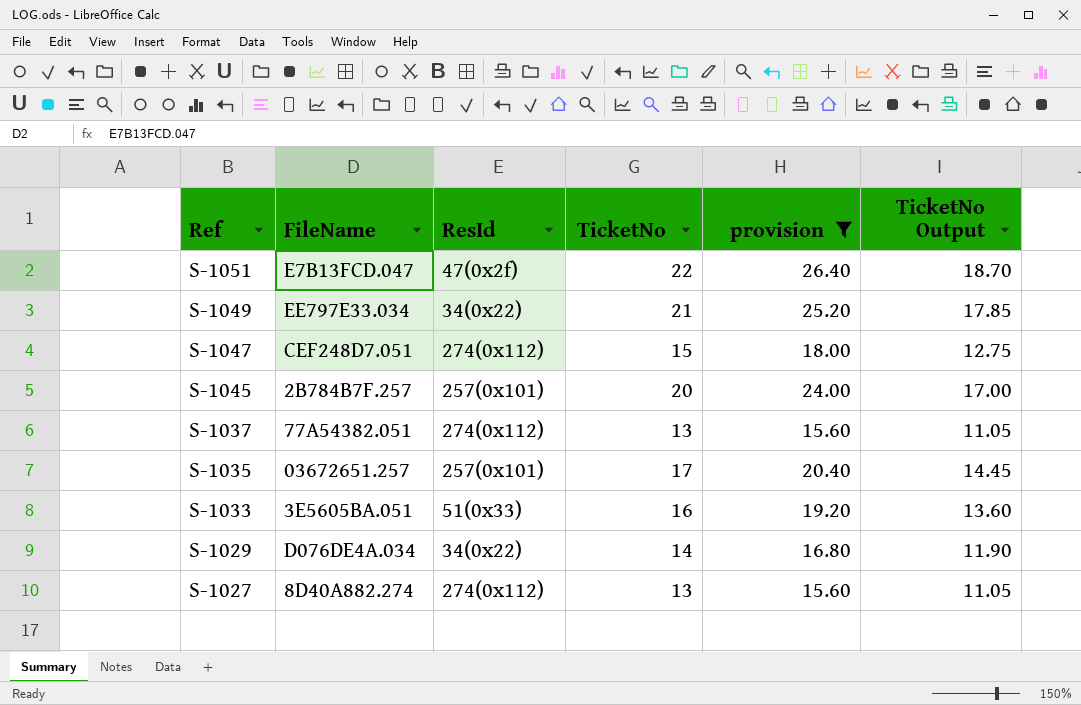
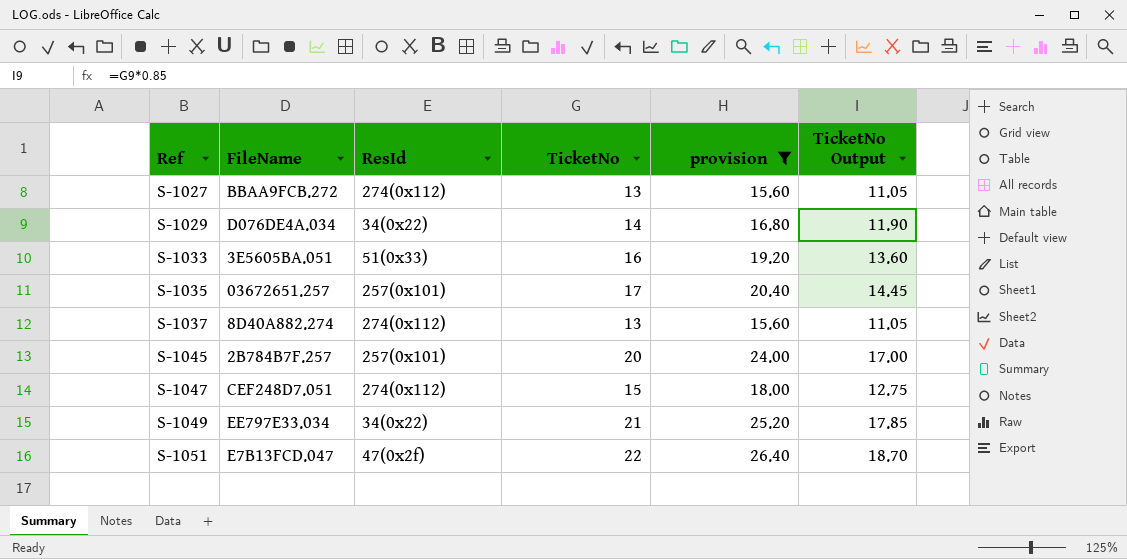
row order: Ref descending -> Ref ascending
S-1027 | FileName: 8D40A882.274 -> BBAA9FCB.272
S-1037 | FileName: 77A54382.051 -> 8D40A882.274

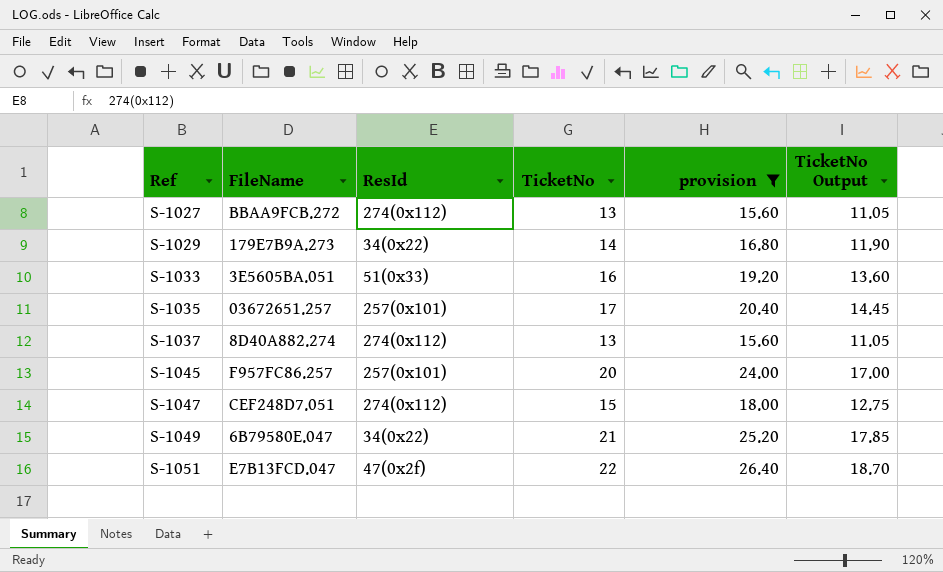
S-1029 | FileName: D076DE4A.034 -> 179E7B9A.273
S-1045 | FileName: 2B784B7F.257 -> F957FC86.257
S-1049 | FileName: EE797E33.034 -> 6B79580E.047

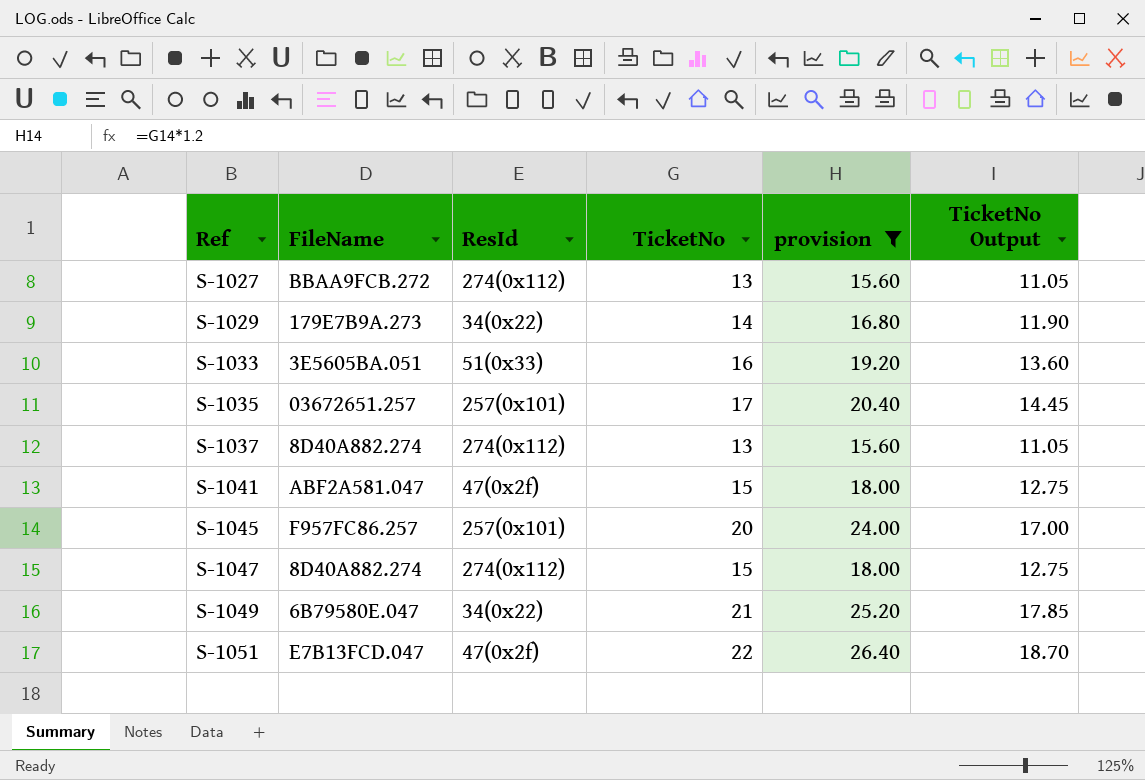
row S-1041: none -> ABF2A581.047 | 47(0x2f) | 15 | 18.00 | 12.75
S-1047 | FileName: CEF248D7.051 -> 8D40A882.274

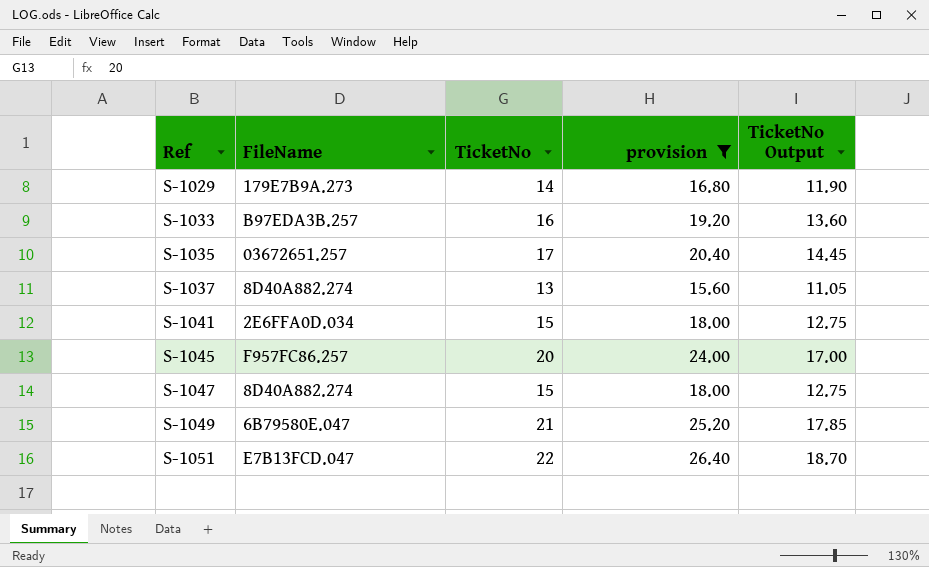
column ResId | position: 3 -> none
row S-1027: BBAA9FCB.272 | 274(0x112) | 13 | 15.60 | 11.05 -> none
S-1033 | FileName: 3E5605BA.051 -> B97EDA3B.257
S-1041 | FileName: ABF2A581.047 -> 2E6FFA0D.034

